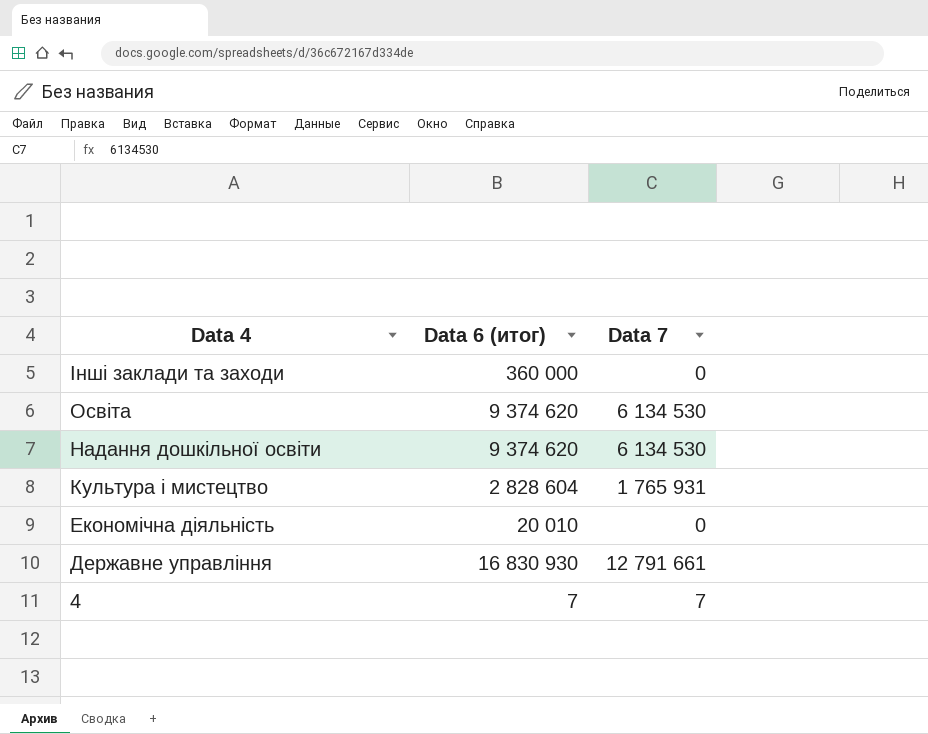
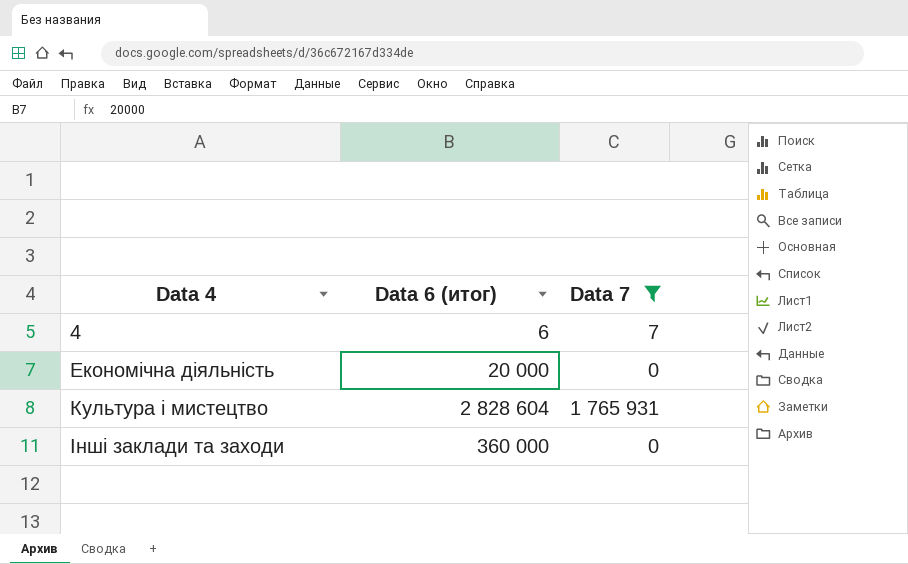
filter: none -> Data 7 <= 1 765 931
row order: Data 4 descending -> Data 4 ascending
4 | Data 6 (итог): 7 -> 6
Економічна діяльність | Data 6 (итог): 20 010 -> 20 000

